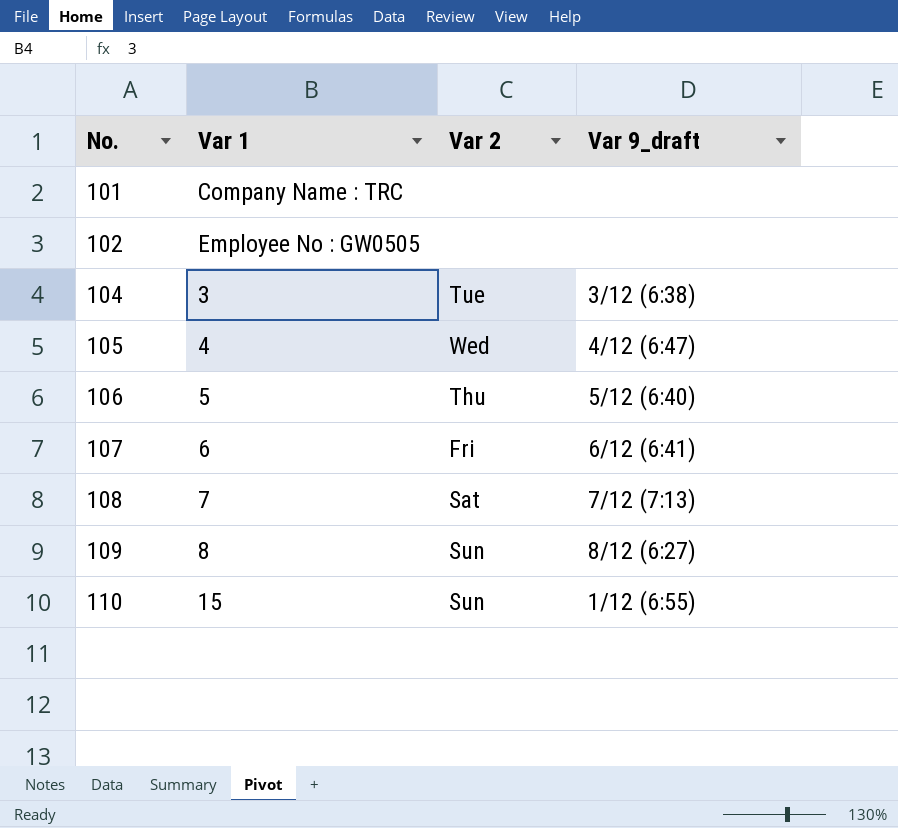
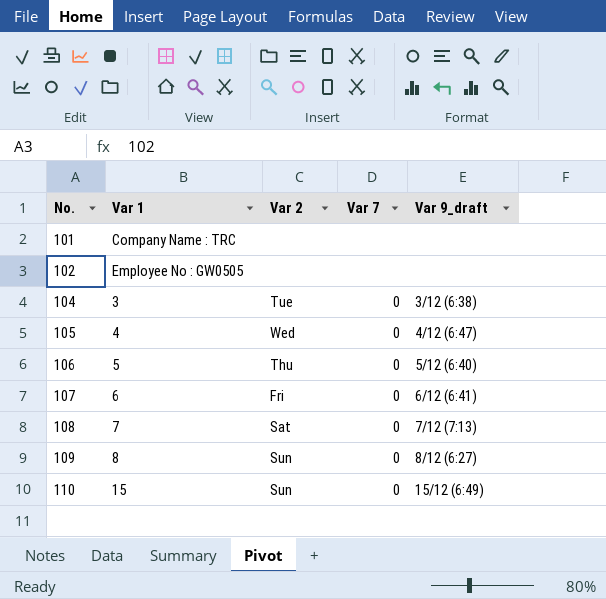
column Var 7 | position: none -> 4
110 | Var 9_draft: 1/12 (6:55) -> 15/12 (6:49)

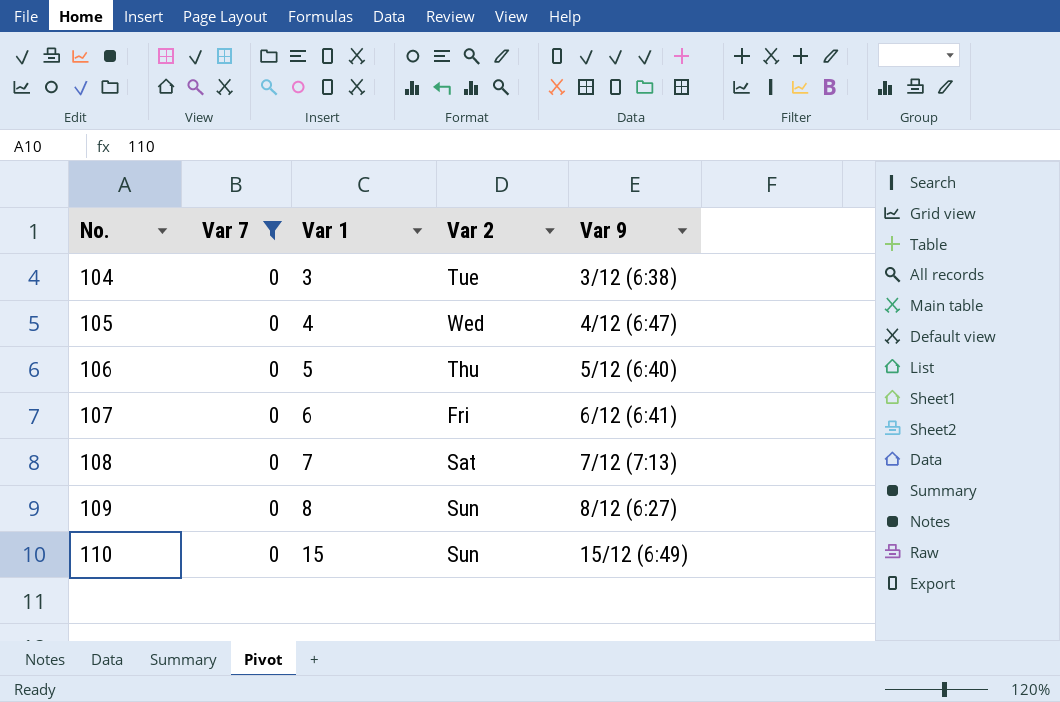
filter: none -> Var 7 = 0
column Var 7 | position: 4 -> 2
column name: Var 9_draft -> Var 9

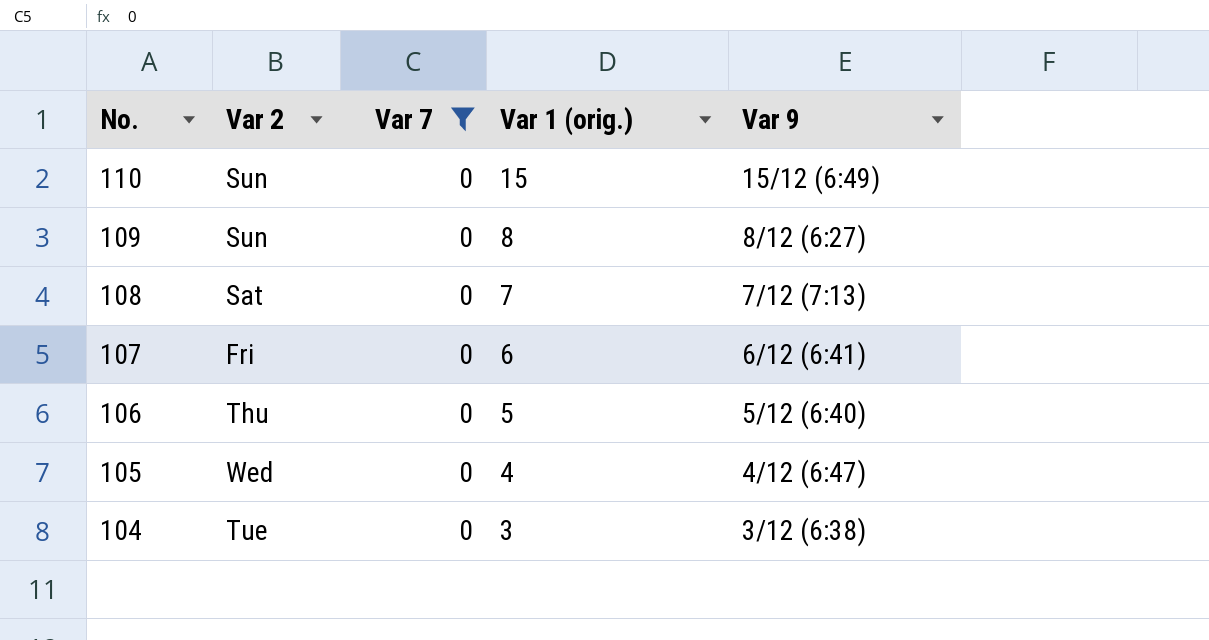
row order: No. ascending -> No. descending
column Var 2 | position: 4 -> 2
column name: Var 1 -> Var 1 (orig.)

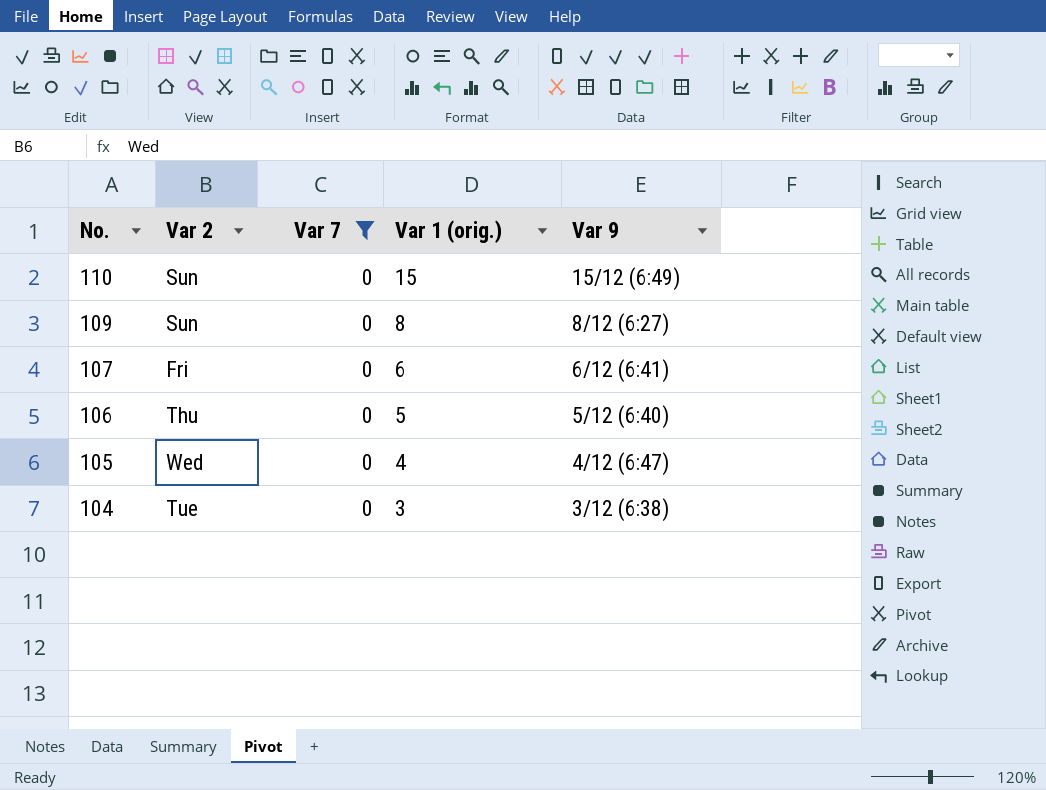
row 108: Sat | 0 | 7 | 7/12 (7:13) -> none

